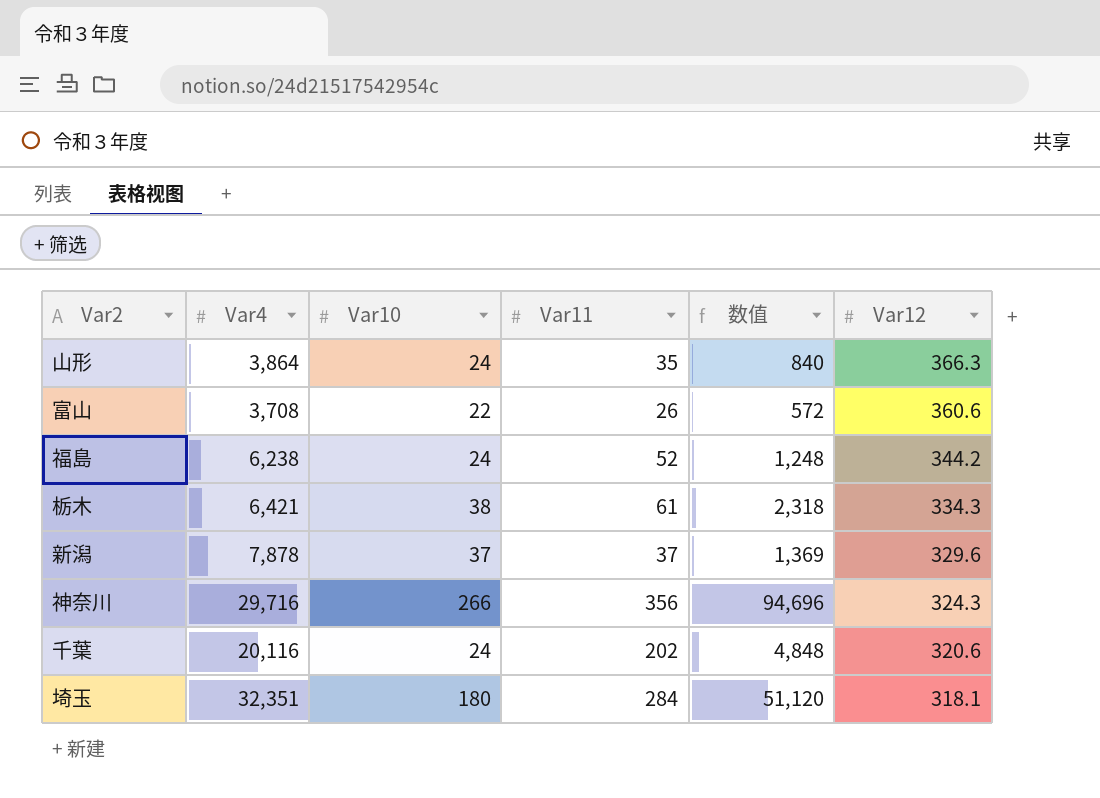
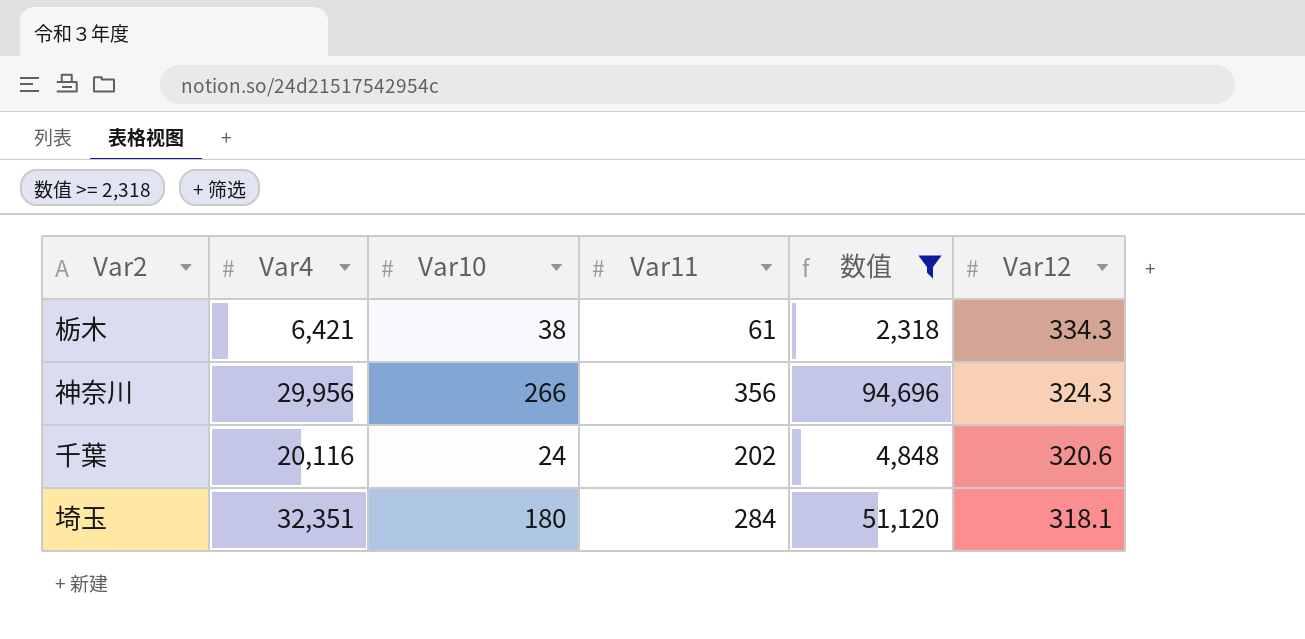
filter: none -> 数值 >= 2,318
神奈川 | Var4: 29,716 -> 29,956

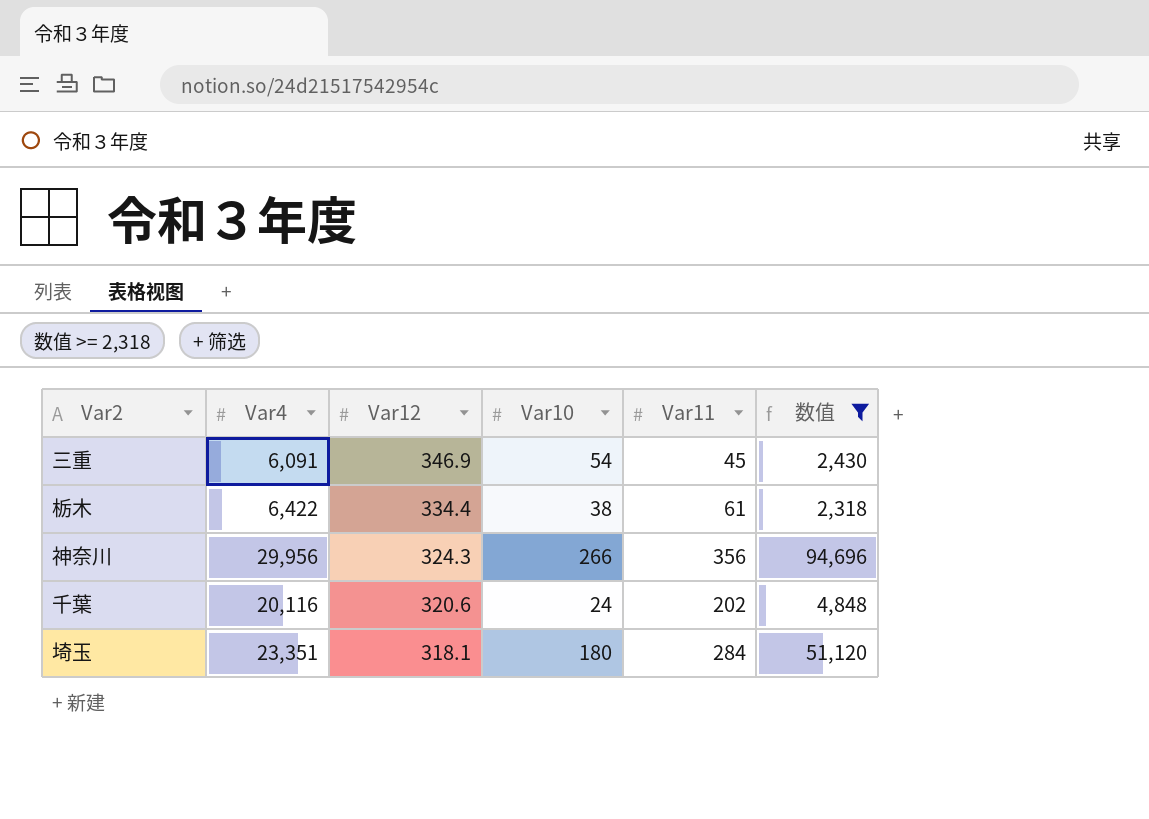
column Var12 | position: 6 -> 3
row 三重: none -> 6,091 | 346.9 | 54 | 45 | 2,430
栃木 | Var4: 6,421 -> 6,422
栃木 | Var12: 334.3 -> 334.4
埼玉 | Var4: 32,351 -> 23,351

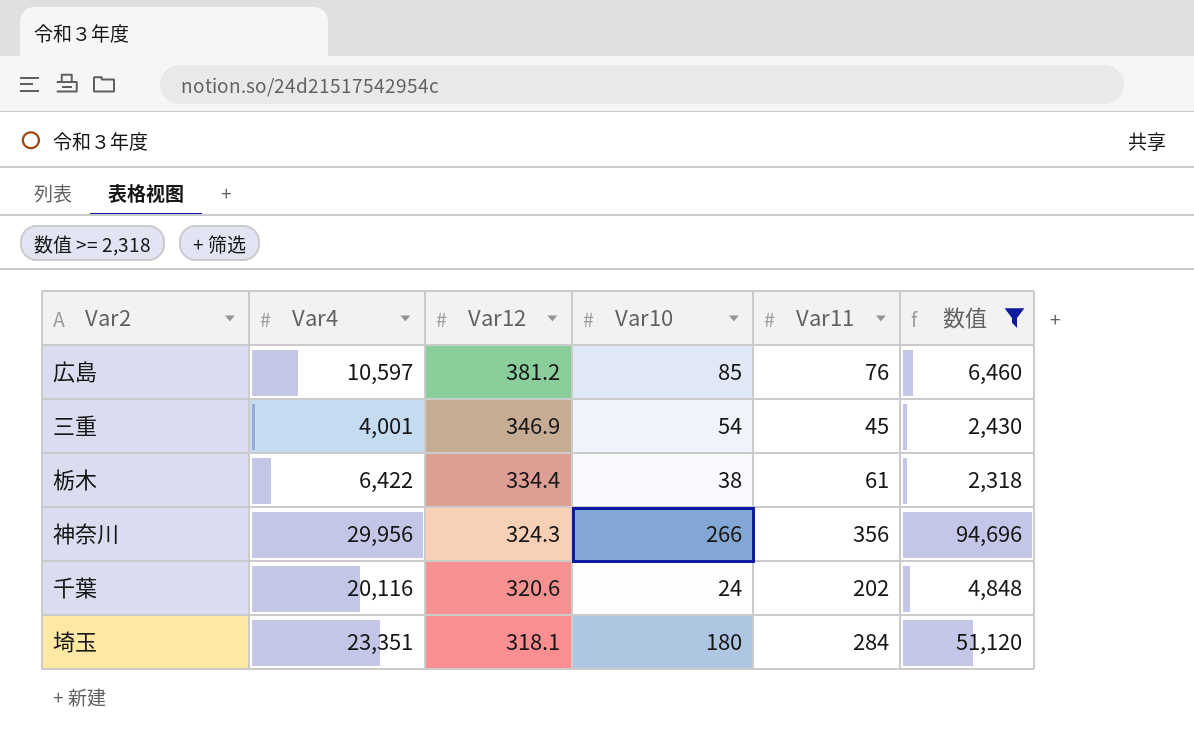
row 広島: none -> 10,597 | 381.2 | 85 | 76 | 6,460
三重 | Var4: 6,091 -> 4,001

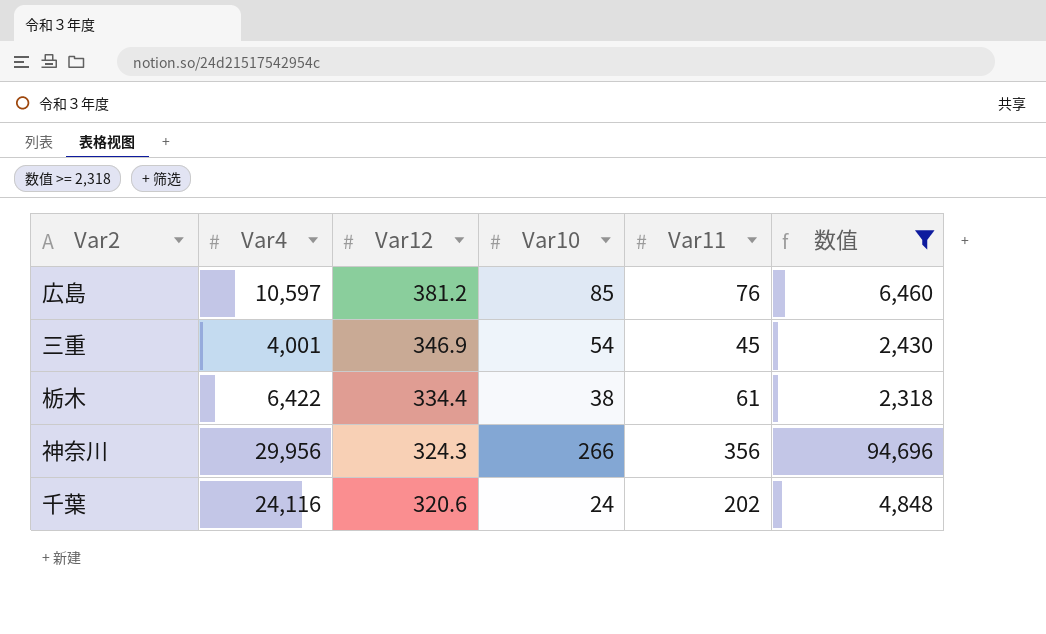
row 埼玉: 23,351 | 318.1 | 180 | 284 | 51,120 -> none
千葉 | Var4: 20,116 -> 24,116

